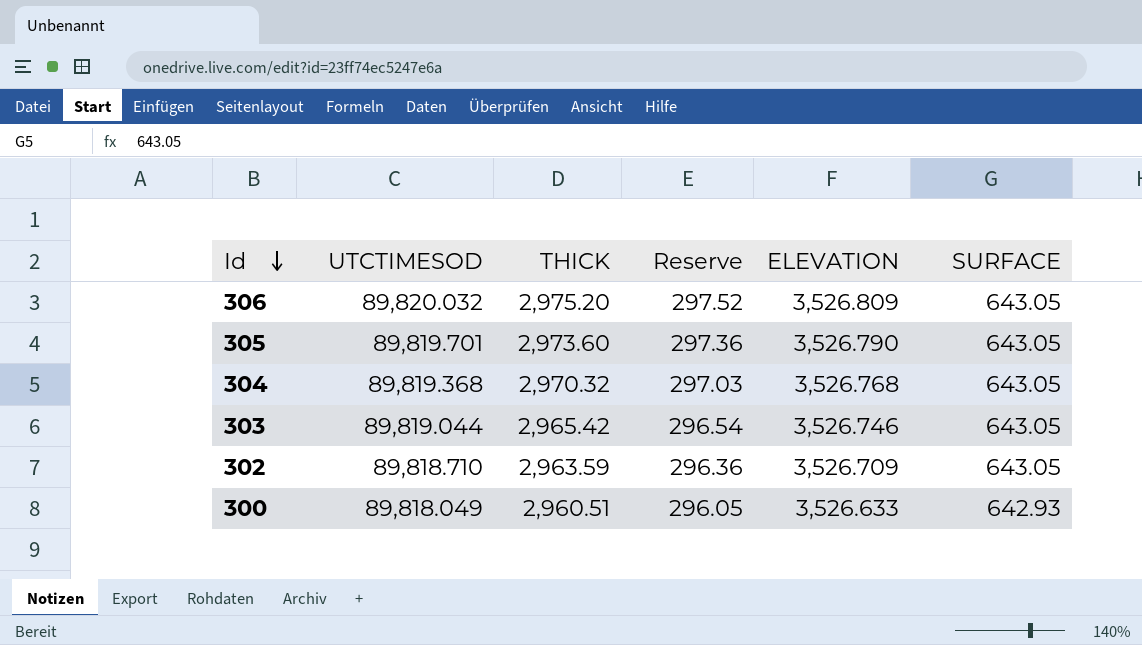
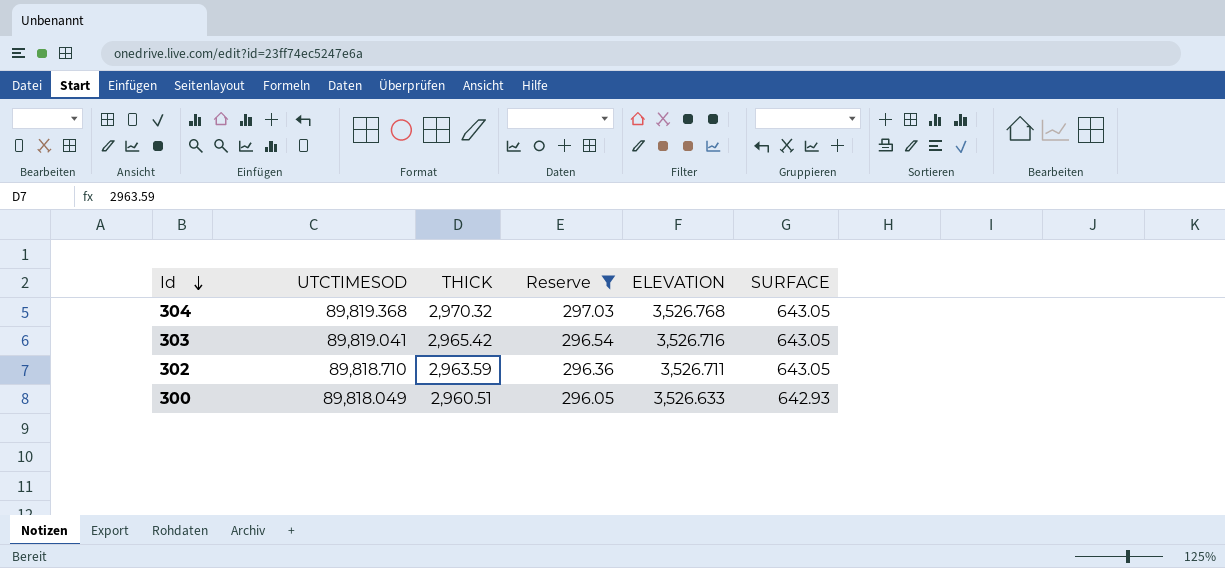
filter: none -> Reserve <= 297.03
303 | UTCTIMESOD: 89,819.044 -> 89,819.041
303 | ELEVATION: 3,526.746 -> 3,526.716
302 | ELEVATION: 3,526.709 -> 3,526.711

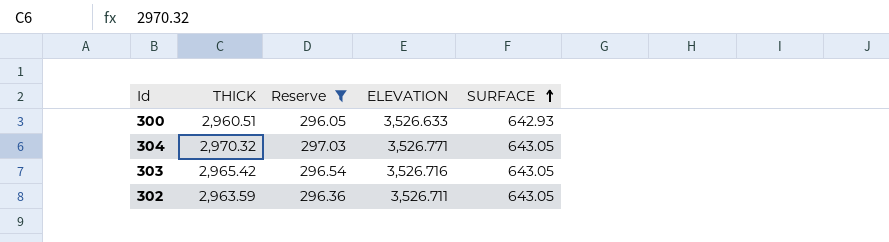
row order: Id descending -> SURFACE ascending
column UTCTIMESOD | position: 2 -> none
304 | ELEVATION: 3,526.768 -> 3,526.771

